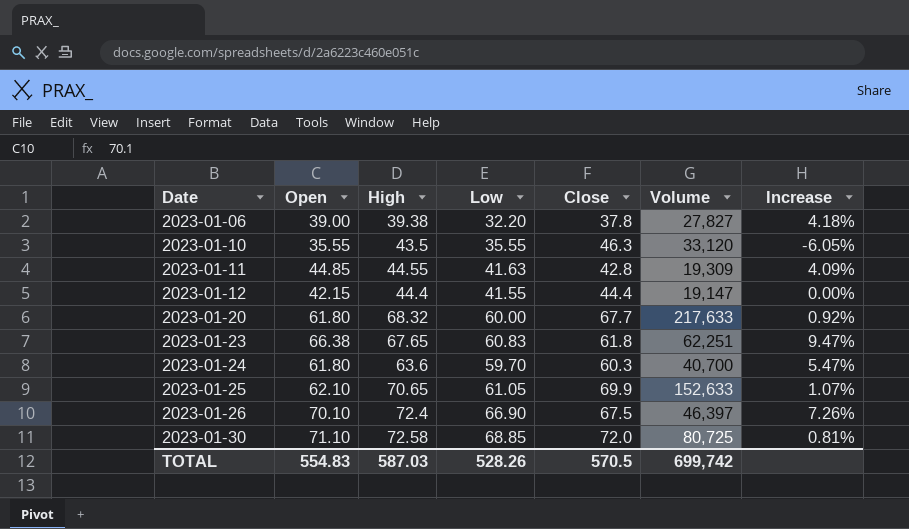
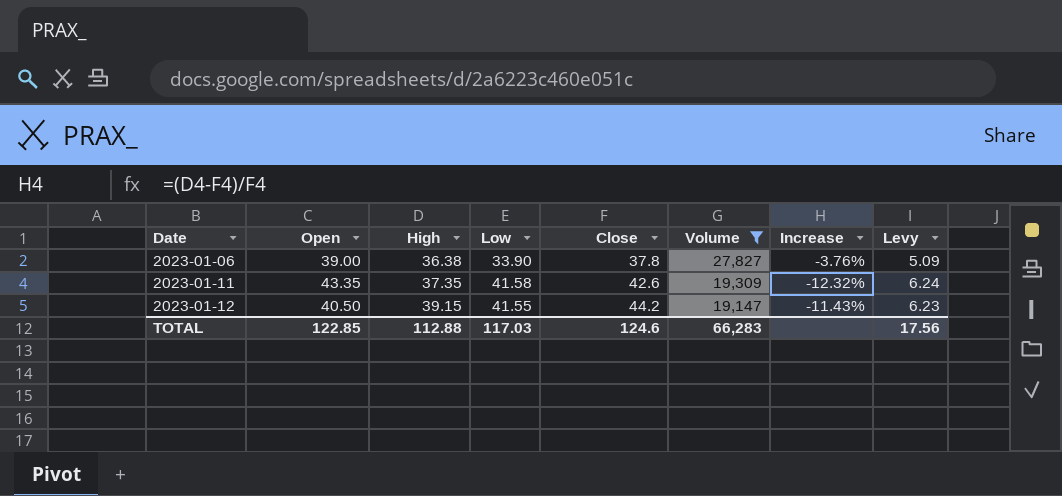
filter: none -> Volume <= 27,827
column Levy | formula: none -> [Low] * 0.15
2023-01-06 | High: 39.38 -> 36.38
2023-01-06 | Low: 32.20 -> 33.90
2023-01-06 | Increase: 4.18% -> -3.76%
2023-01-11 | Open: 44.85 -> 43.35
2023-01-11 | High: 44.55 -> 37.35
2023-01-11 | Low: 41.63 -> 41.58
2023-01-11 | Close: 42.8 -> 42.6
2023-01-11 | Increase: 4.09% -> -12.32%
2023-01-12 | Open: 42.15 -> 40.50
2023-01-12 | High: 44.4 -> 39.15
2023-01-12 | Close: 44.4 -> 44.2
2023-01-12 | Increase: 0.00% -> -11.43%
TOTAL | Open: 554.83 -> 122.85
TOTAL | High: 587.03 -> 112.88
TOTAL | Low: 528.26 -> 117.03
TOTAL | Close: 570.5 -> 124.6
TOTAL | Volume: 699,742 -> 66,283

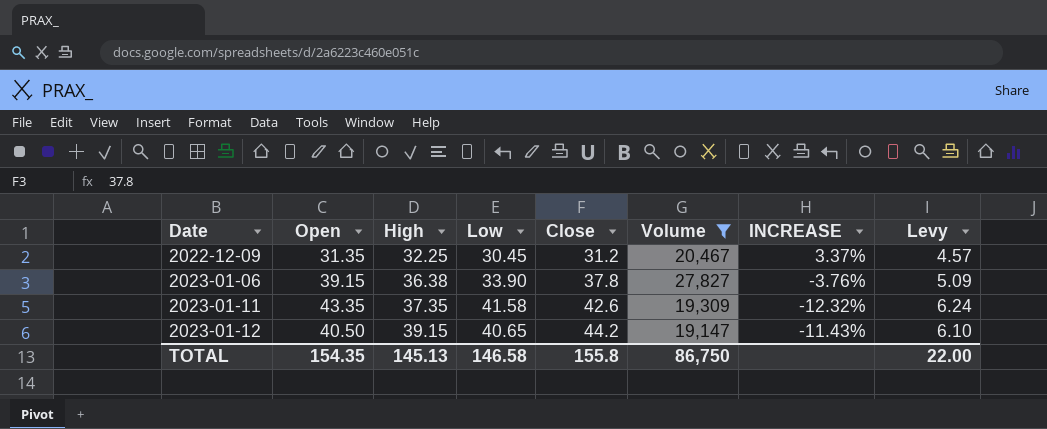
column name: Increase -> INCREASE
row 2022-12-09: none -> 31.35 | 32.25 | 30.45 | 31.2 | 20,467 | 3.37% | 4.57
2023-01-06 | Open: 39.00 -> 39.15
2023-01-12 | Low: 41.55 -> 40.65
2023-01-12 | Levy: 6.23 -> 6.10
TOTAL | Open: 122.85 -> 154.35
TOTAL | High: 112.88 -> 145.13
TOTAL | Low: 117.03 -> 146.58
TOTAL | Close: 124.6 -> 155.8
TOTAL | Volume: 66,283 -> 86,750
TOTAL | Levy: 17.56 -> 22.00

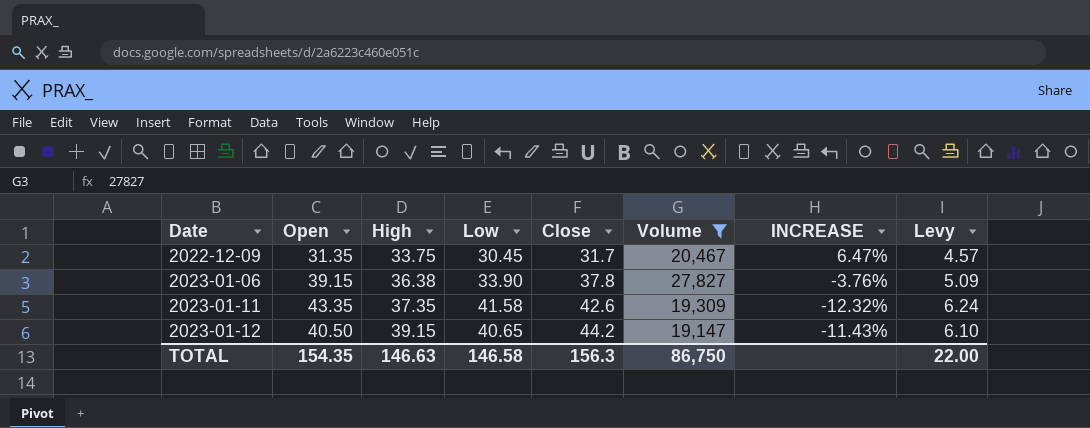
2022-12-09 | High: 32.25 -> 33.75
2022-12-09 | Close: 31.2 -> 31.7
2022-12-09 | INCREASE: 3.37% -> 6.47%
TOTAL | High: 145.13 -> 146.63
TOTAL | Close: 155.8 -> 156.3

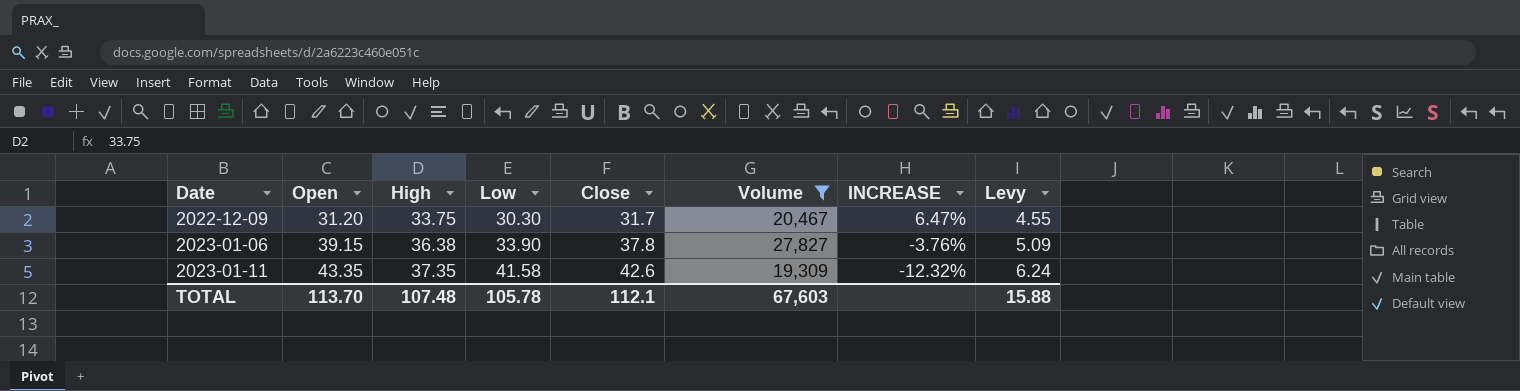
row 2023-01-12: 40.50 | 39.15 | 40.65 | 44.2 | 19,147 | -11.43% | 6.10 -> none
2022-12-09 | Open: 31.35 -> 31.20
2022-12-09 | Low: 30.45 -> 30.30
2022-12-09 | Levy: 4.57 -> 4.55
TOTAL | Open: 154.35 -> 113.70
TOTAL | High: 146.63 -> 107.48
TOTAL | Low: 146.58 -> 105.78
TOTAL | Close: 156.3 -> 112.1
TOTAL | Volume: 86,750 -> 67,603
TOTAL | Levy: 22.00 -> 15.88

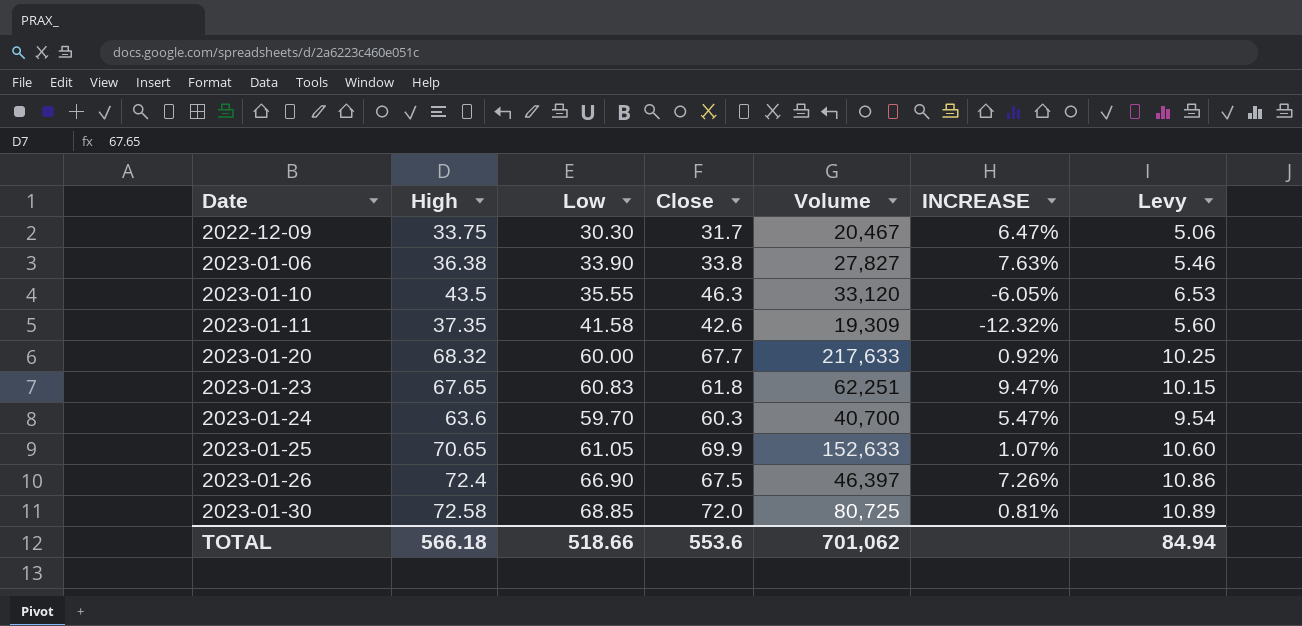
filter: Volume <= 27,827 -> none
column Open | position: 2 -> none
column Levy | formula: [Low] * 0.15 -> [High] * 0.15
2023-01-06 | Close: 37.8 -> 33.8
2023-01-06 | INCREASE: -3.76% -> 7.63%
TOTAL | High: 107.48 -> 566.18
TOTAL | Low: 105.78 -> 518.66
TOTAL | Close: 112.1 -> 553.6
TOTAL | Volume: 67,603 -> 701,062
TOTAL | Levy: 15.88 -> 84.94

